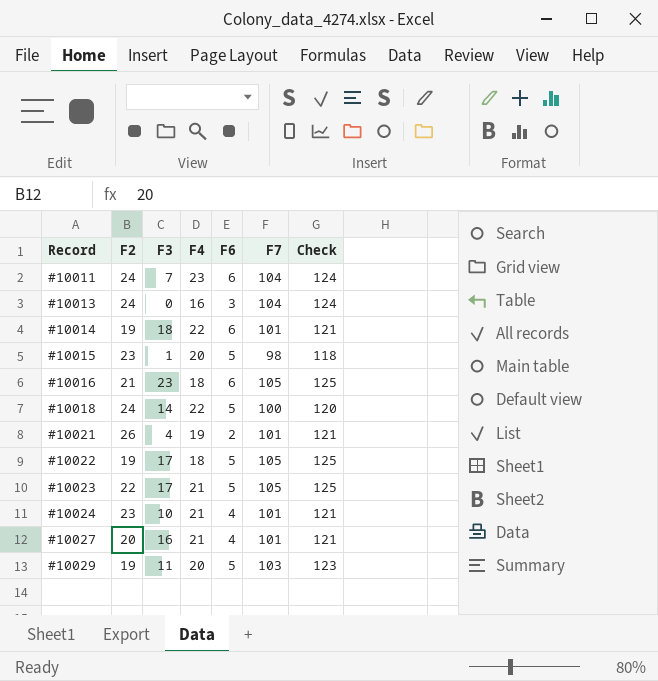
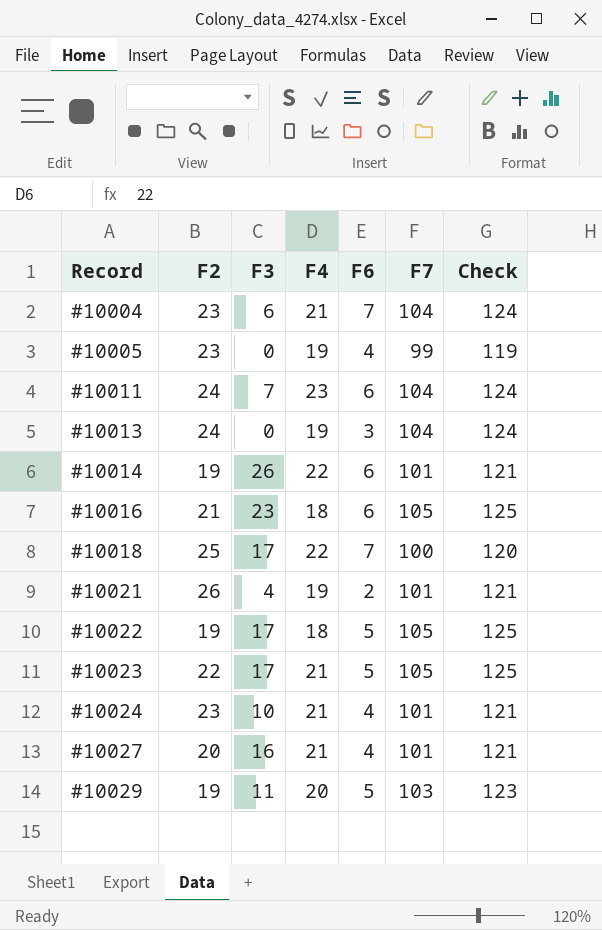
row #10015: 23 | 1 | 20 | 5 | 98 | 118 -> none
row #10004: none -> 23 | 6 | 21 | 7 | 104 | 124
row #10005: none -> 23 | 0 | 19 | 4 | 99 | 119
#10013 | F4: 16 -> 19
#10014 | F3: 18 -> 26
#10018 | F2: 24 -> 25
#10018 | F3: 14 -> 17
#10018 | F6: 5 -> 7

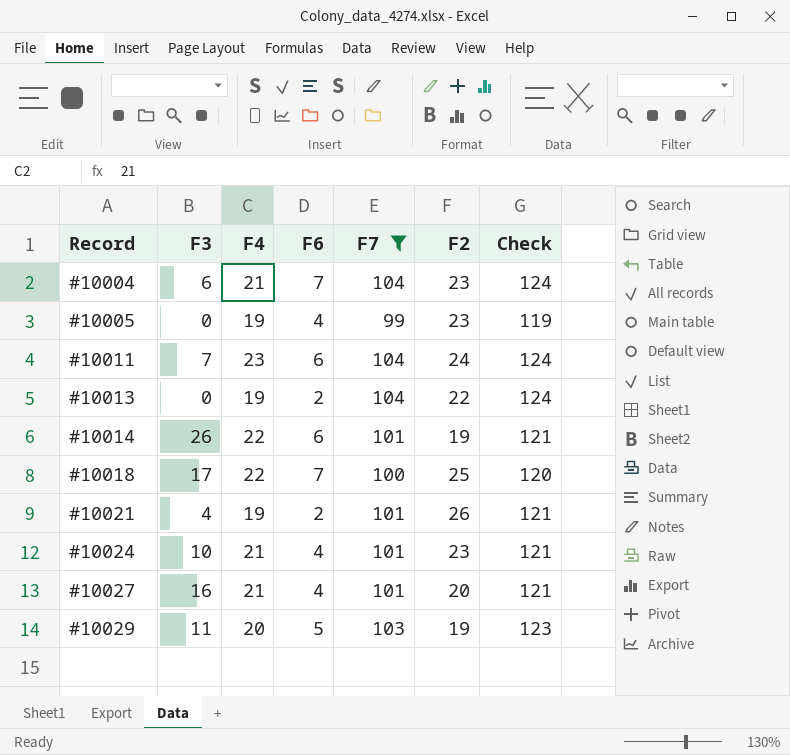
filter: none -> F7 != 105
column F2 | position: 2 -> 6
#10013 | F6: 3 -> 2
#10013 | F2: 24 -> 22

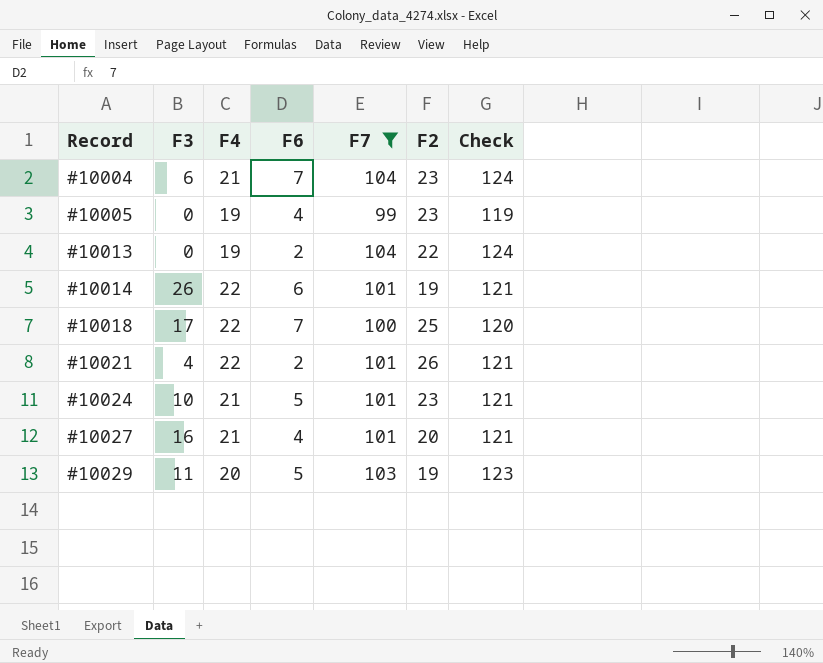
row #10011: 7 | 23 | 6 | 104 | 24 | 124 -> none
#10021 | F4: 19 -> 22
#10024 | F6: 4 -> 5

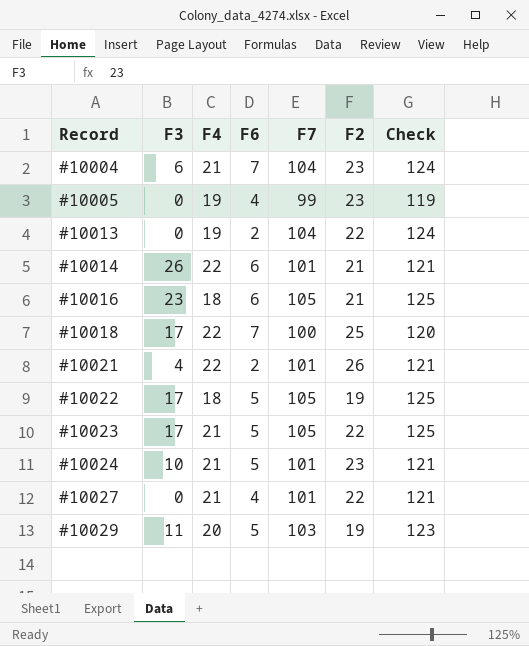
filter: F7 != 105 -> none
#10014 | F2: 19 -> 21
#10027 | F3: 16 -> 0
#10027 | F2: 20 -> 22

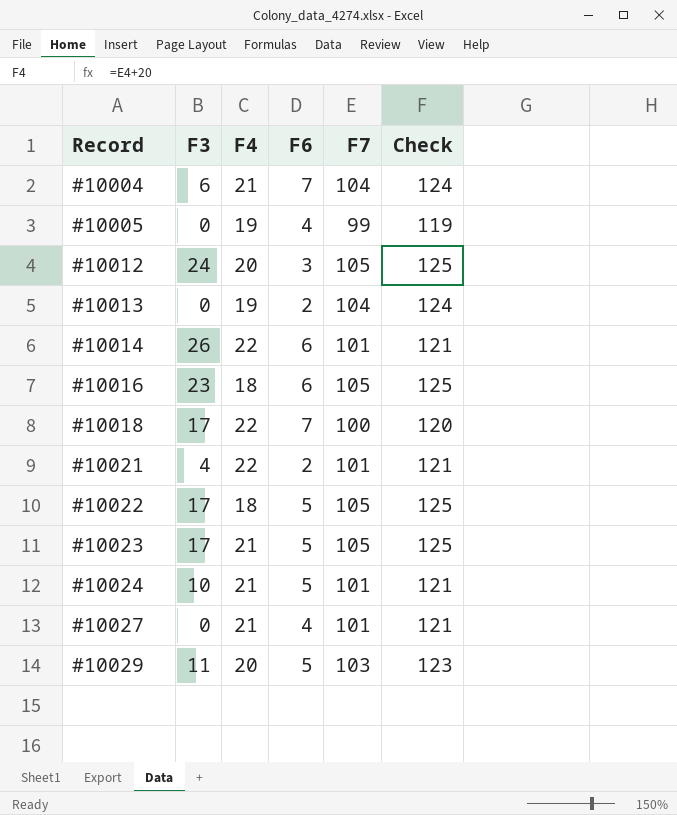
column F2 | position: 6 -> none
row #10012: none -> 24 | 20 | 3 | 105 | 125

